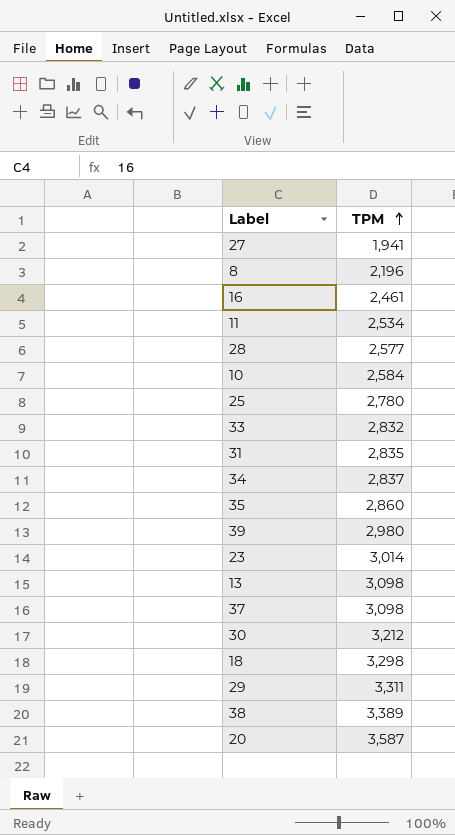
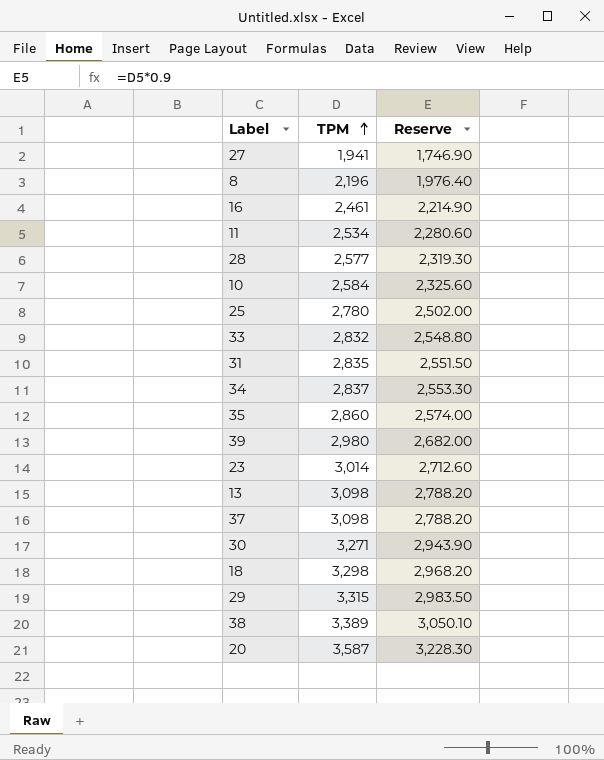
column Reserve | formula: none -> [TPM] * 0.9
30 | TPM: 3,212 -> 3,271
29 | TPM: 3,311 -> 3,315

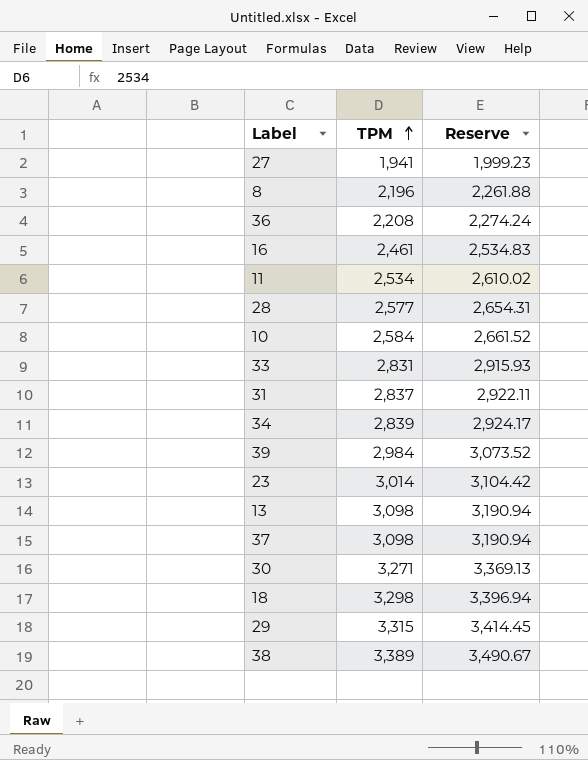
column Reserve | formula: [TPM] * 0.9 -> [TPM] * 1.03
row 25: 2,780 | 2,502.00 -> none
row 35: 2,860 | 2,574.00 -> none
row 20: 3,587 | 3,228.30 -> none
row 36: none -> 2,208 | 2,274.24
33 | TPM: 2,832 -> 2,831
31 | TPM: 2,835 -> 2,837
34 | TPM: 2,837 -> 2,839
39 | TPM: 2,980 -> 2,984

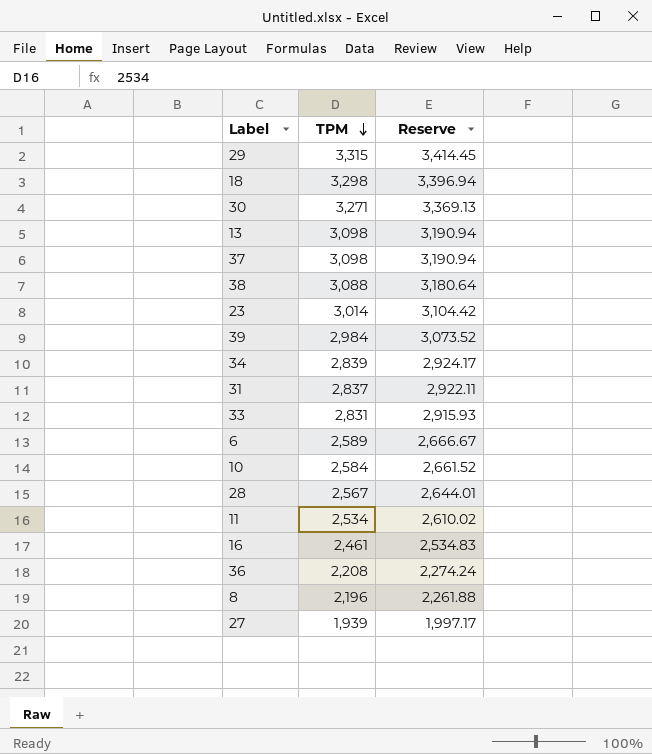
row order: TPM ascending -> TPM descending
38 | TPM: 3,389 -> 3,088
38 | Reserve: 3,490.67 -> 3,180.64
row 6: none -> 2,589 | 2,666.67
28 | TPM: 2,577 -> 2,567
28 | Reserve: 2,654.31 -> 2,644.01
27 | TPM: 1,941 -> 1,939
27 | Reserve: 1,999.23 -> 1,997.17

